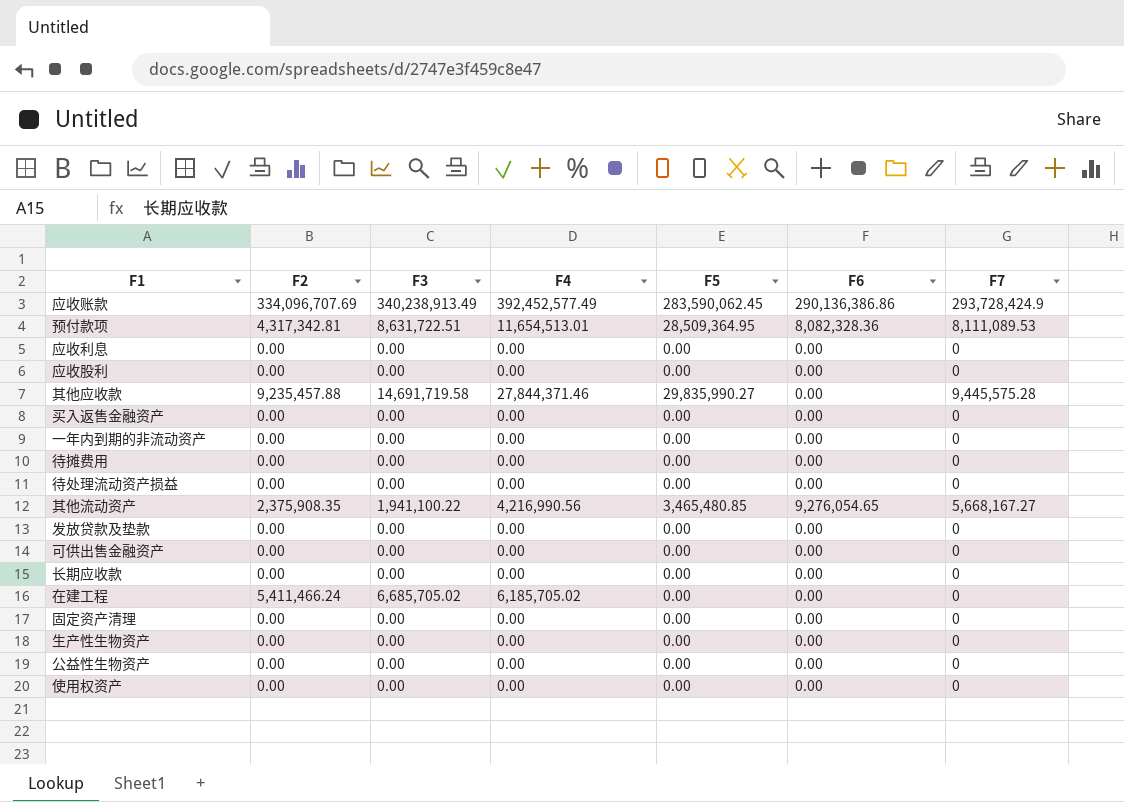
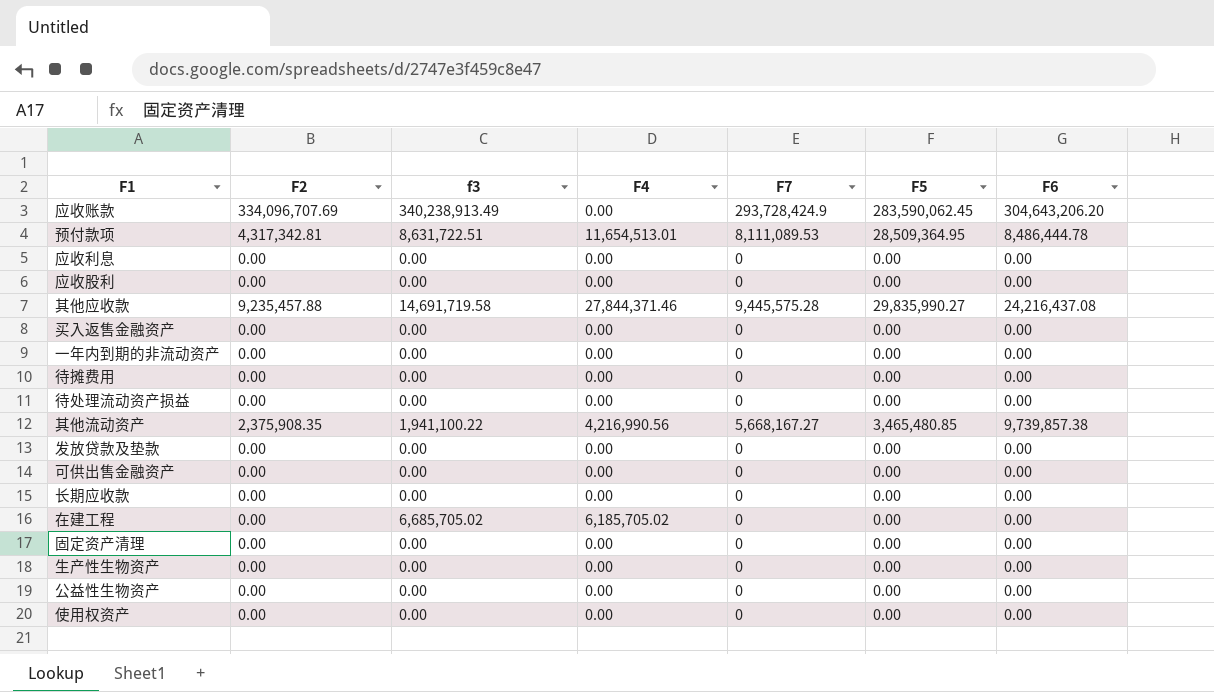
column name: F3 -> f3
column F7 | position: 7 -> 5
应收账款 | F4: 392,452,577.49 -> 0.00
应收账款 | F6: 290,136,386.86 -> 304,643,206.20
预付款项 | F6: 8,082,328.36 -> 8,486,444.78
其他应收款 | F6: 0.00 -> 24,216,437.08
其他流动资产 | F6: 9,276,054.65 -> 9,739,857.38
在建工程 | F2: 5,411,466.24 -> 0.00

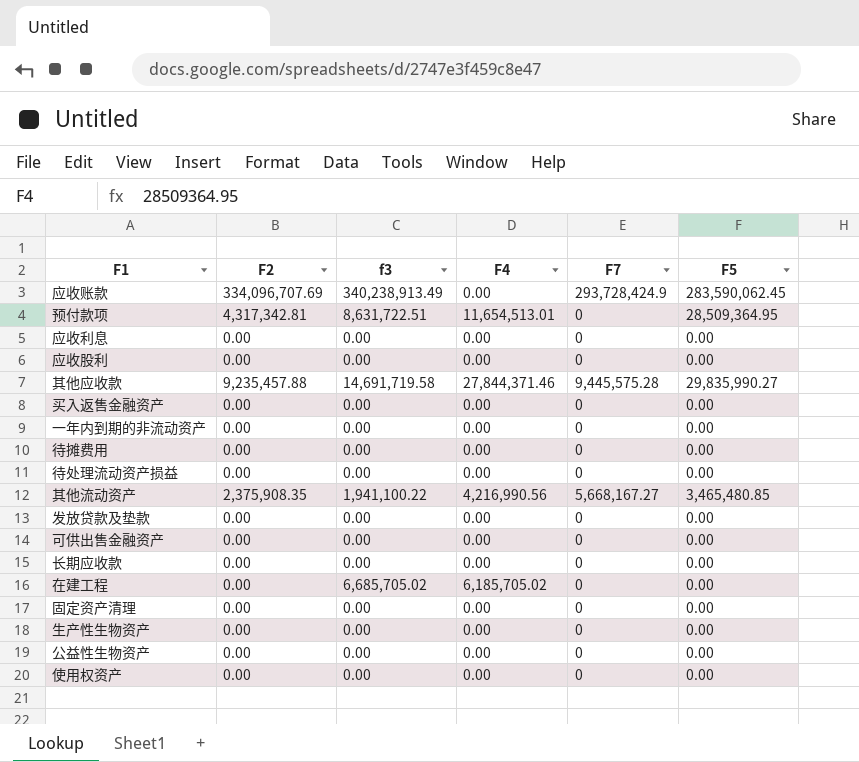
column F6 | position: 7 -> none
预付款项 | F7: 8,111,089.53 -> 0

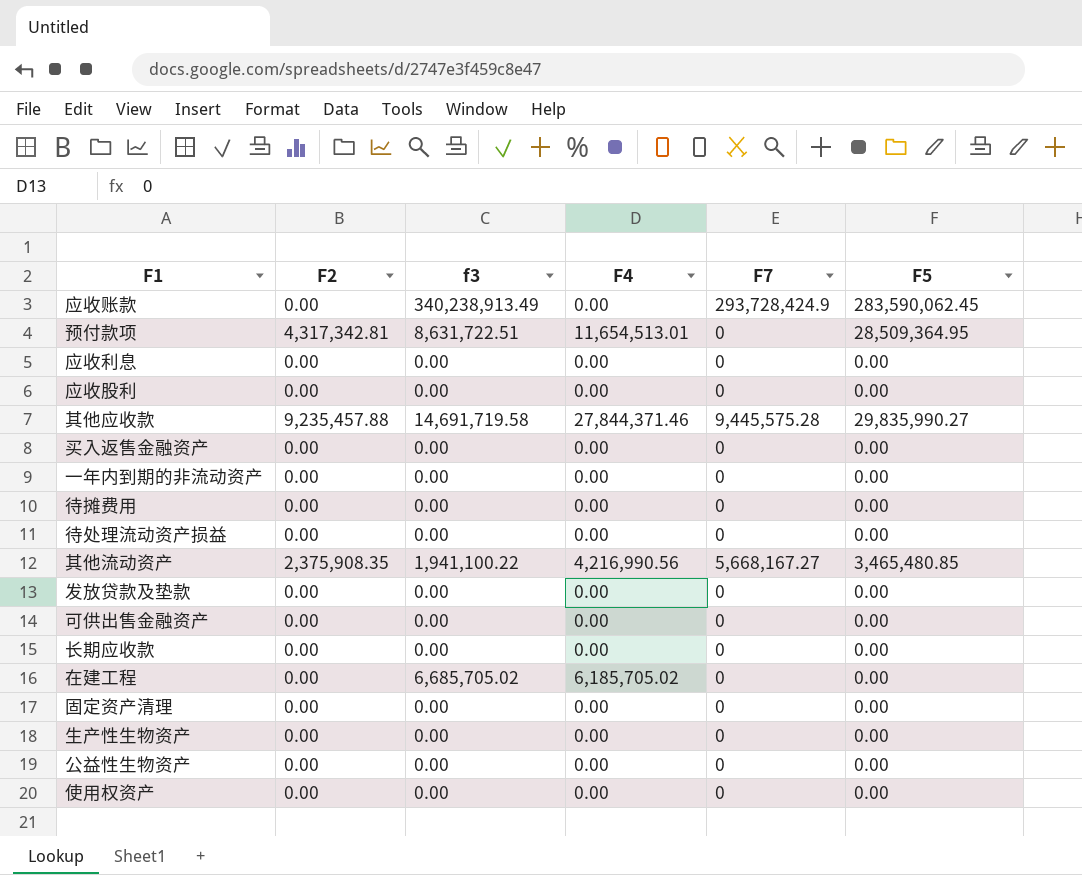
应收账款 | F2: 334,096,707.69 -> 0.00

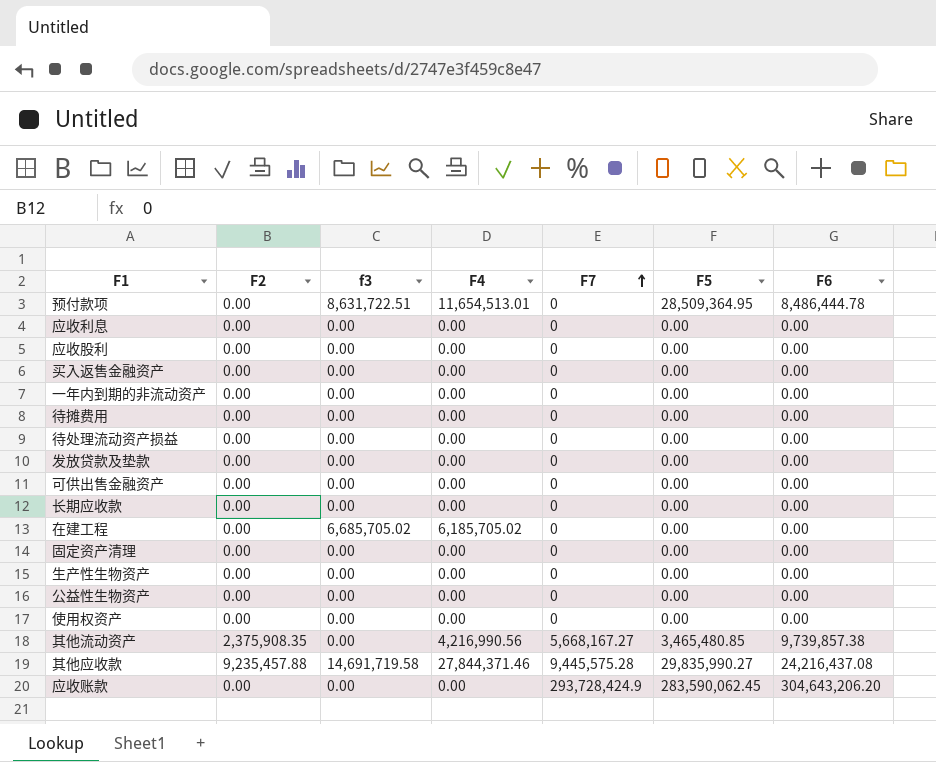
row order: none -> F7 ascending
column F6 | position: none -> 7
预付款项 | F2: 4,317,342.81 -> 0.00
其他流动资产 | f3: 1,941,100.22 -> 0.00
应收账款 | f3: 340,238,913.49 -> 0.00

